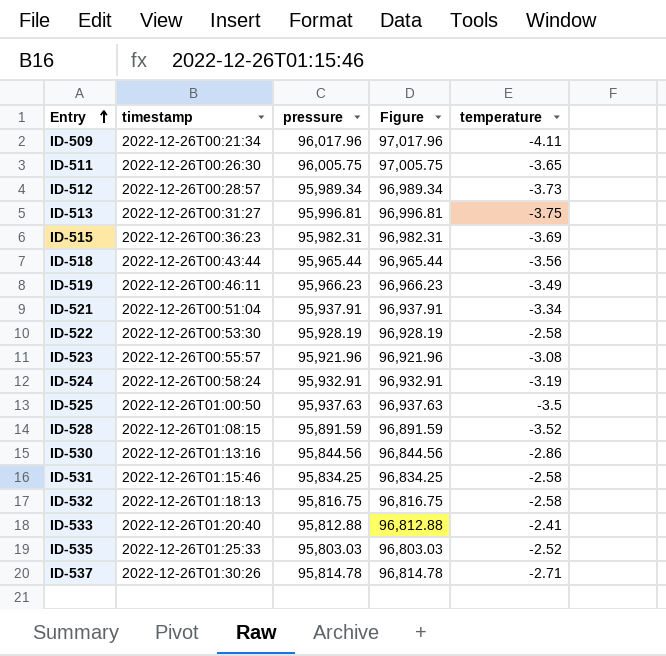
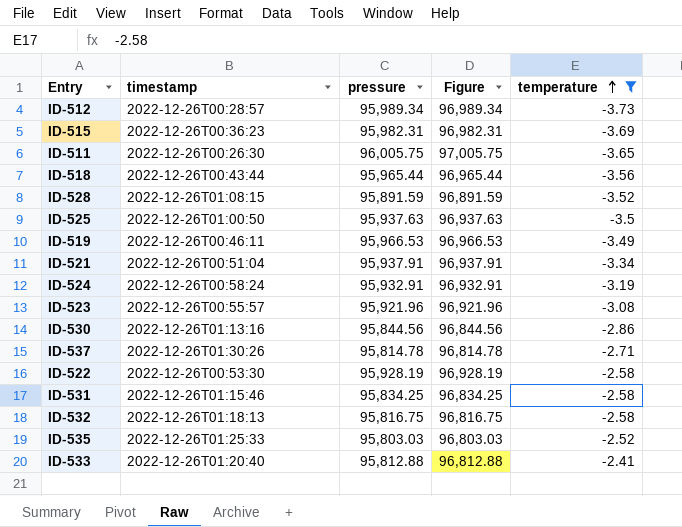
filter: none -> temperature >= -3.73
row order: Entry ascending -> temperature ascending
ID-519 | pressure: 95,966.23 -> 95,966.53
ID-519 | Figure: 96,966.23 -> 96,966.53

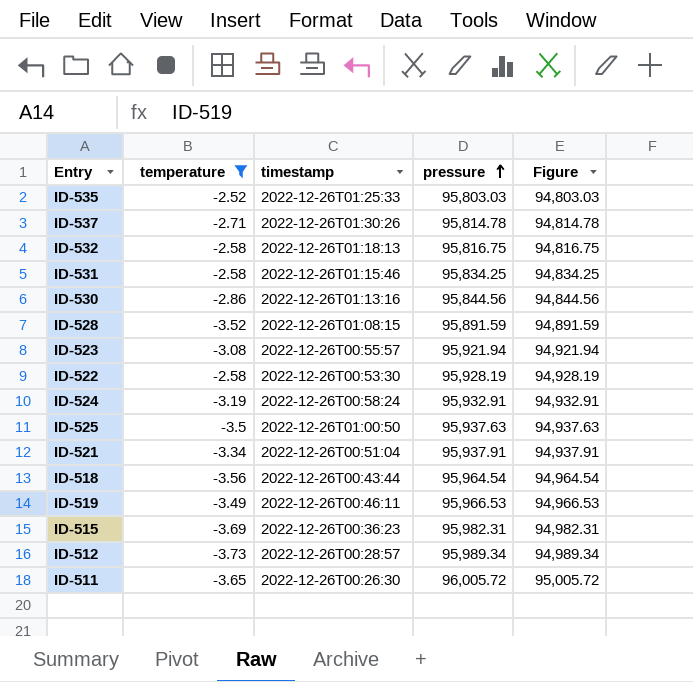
row order: temperature ascending -> pressure ascending
column temperature | position: 5 -> 2
column Figure | formula: [pressure] + 1000 -> [pressure] - 1000
row ID-533: 2022-12-26T01:20:40 | 95,812.88 | 96,812.88 | -2.41 -> none
ID-523 | pressure: 95,921.96 -> 95,921.94
ID-518 | pressure: 95,965.44 -> 95,964.54
ID-511 | pressure: 96,005.75 -> 96,005.72

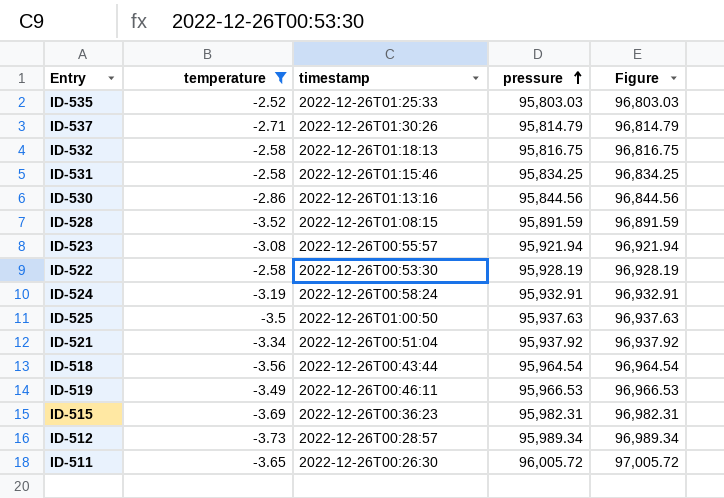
column Figure | formula: [pressure] - 1000 -> [pressure] + 1000
ID-537 | pressure: 95,814.78 -> 95,814.79
ID-521 | pressure: 95,937.91 -> 95,937.92

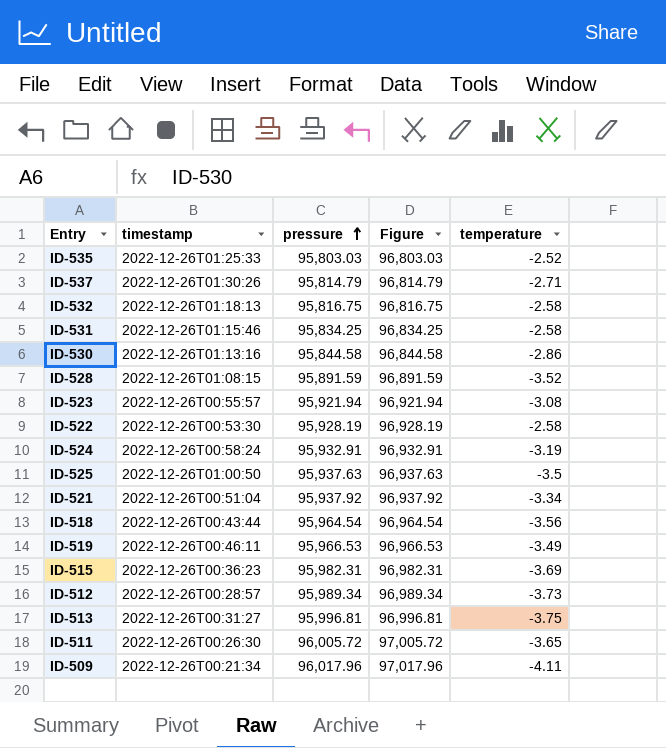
filter: temperature >= -3.73 -> none
column temperature | position: 2 -> 5
ID-530 | pressure: 95,844.56 -> 95,844.58
ID-530 | Figure: 96,844.56 -> 96,844.58

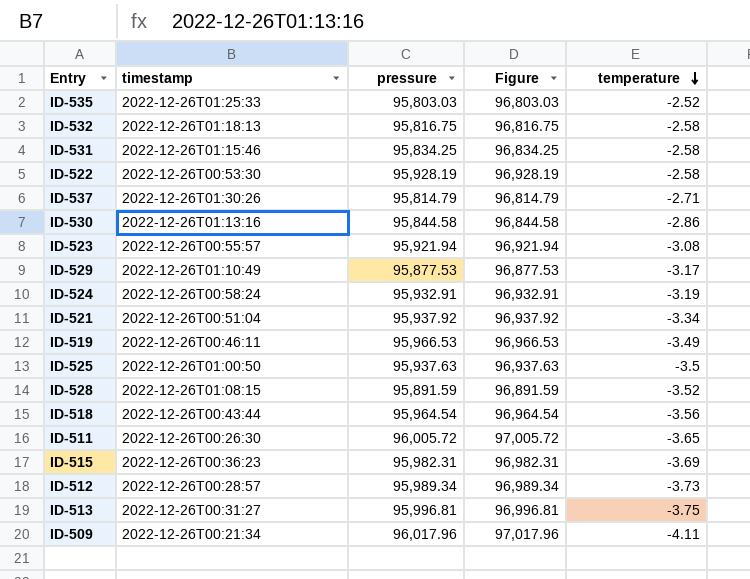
row order: pressure ascending -> temperature descending
row ID-529: none -> 2022-12-26T01:10:49 | 95,877.53 | 96,877.53 | -3.17

